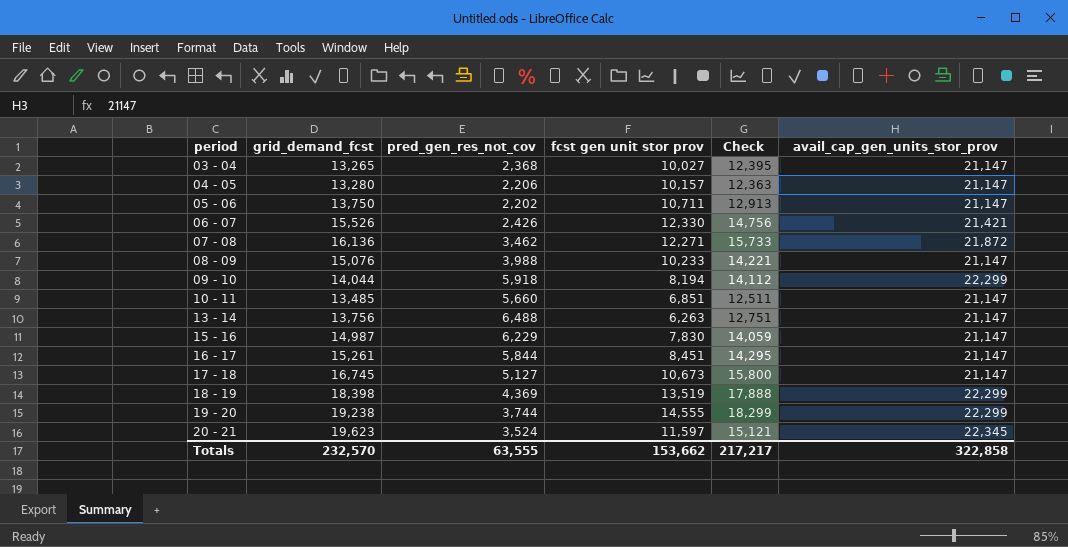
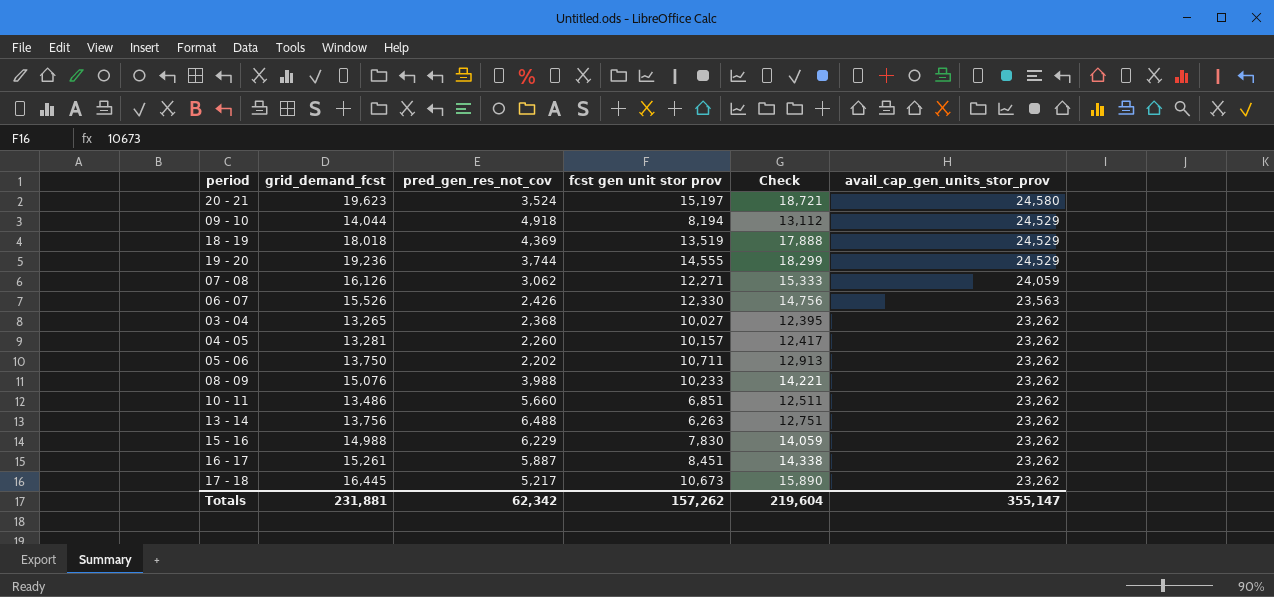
row order: period ascending -> avail_cap_gen_units_stor_prov descending
20 - 21 | fcst gen unit stor prov: 11,597 -> 15,197
20 - 21 | Check: 15,121 -> 18,721
20 - 21 | avail_cap_gen_units_stor_prov: 22,345 -> 24,580
09 - 10 | pred_gen_res_not_cov: 5,918 -> 4,918
09 - 10 | Check: 14,112 -> 13,112
09 - 10 | avail_cap_gen_units_stor_prov: 22,299 -> 24,529
18 - 19 | grid_demand_fcst: 18,398 -> 18,018
18 - 19 | avail_cap_gen_units_stor_prov: 22,299 -> 24,529
19 - 20 | grid_demand_fcst: 19,238 -> 19,236
19 - 20 | avail_cap_gen_units_stor_prov: 22,299 -> 24,529
07 - 08 | grid_demand_fcst: 16,136 -> 16,126
07 - 08 | pred_gen_res_not_cov: 3,462 -> 3,062
07 - 08 | Check: 15,733 -> 15,333
07 - 08 | avail_cap_gen_units_stor_prov: 21,872 -> 24,059
06 - 07 | avail_cap_gen_units_stor_prov: 21,421 -> 23,563
03 - 04 | avail_cap_gen_units_stor_prov: 21,147 -> 23,262
04 - 05 | grid_demand_fcst: 13,280 -> 13,281
04 - 05 | pred_gen_res_not_cov: 2,206 -> 2,260
04 - 05 | Check: 12,363 -> 12,417
04 - 05 | avail_cap_gen_units_stor_prov: 21,147 -> 23,262
05 - 06 | avail_cap_gen_units_stor_prov: 21,147 -> 23,262
08 - 09 | avail_cap_gen_units_stor_prov: 21,147 -> 23,262
10 - 11 | grid_demand_fcst: 13,485 -> 13,486
10 - 11 | avail_cap_gen_units_stor_prov: 21,147 -> 23,262
13 - 14 | avail_cap_gen_units_stor_prov: 21,147 -> 23,262
15 - 16 | grid_demand_fcst: 14,987 -> 14,988
15 - 16 | avail_cap_gen_units_stor_prov: 21,147 -> 23,262
16 - 17 | pred_gen_res_not_cov: 5,844 -> 5,887
16 - 17 | Check: 14,295 -> 14,338
16 - 17 | avail_cap_gen_units_stor_prov: 21,147 -> 23,262
17 - 18 | grid_demand_fcst: 16,745 -> 16,445
17 - 18 | pred_gen_res_not_cov: 5,127 -> 5,217
17 - 18 | Check: 15,800 -> 15,890
17 - 18 | avail_cap_gen_units_stor_prov: 21,147 -> 23,262
Totals | grid_demand_fcst: 232,570 -> 231,881
Totals | pred_gen_res_not_cov: 63,555 -> 62,342
Totals | fcst gen unit stor prov: 153,662 -> 157,262
Totals | Check: 217,217 -> 219,604
Totals | avail_cap_gen_units_stor_prov: 322,858 -> 355,147

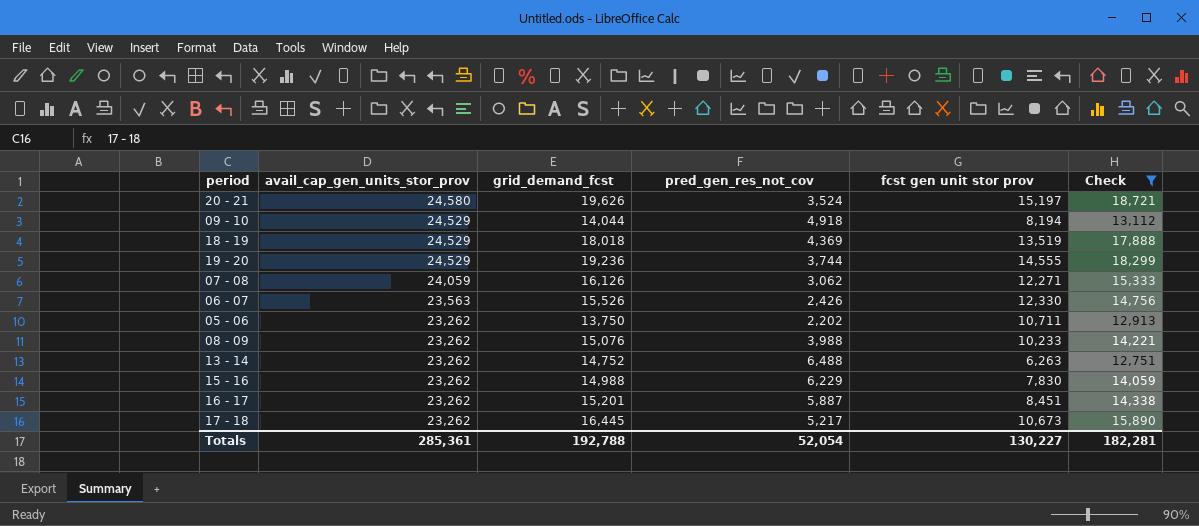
filter: none -> Check >= 12,751
column avail_cap_gen_units_stor_prov | position: 6 -> 2
20 - 21 | grid_demand_fcst: 19,623 -> 19,626
13 - 14 | grid_demand_fcst: 13,756 -> 14,752
16 - 17 | grid_demand_fcst: 15,261 -> 15,201
Totals | avail_cap_gen_units_stor_prov: 355,147 -> 285,361
Totals | grid_demand_fcst: 231,881 -> 192,788
Totals | pred_gen_res_not_cov: 62,342 -> 52,054
Totals | fcst gen unit stor prov: 157,262 -> 130,227
Totals | Check: 219,604 -> 182,281

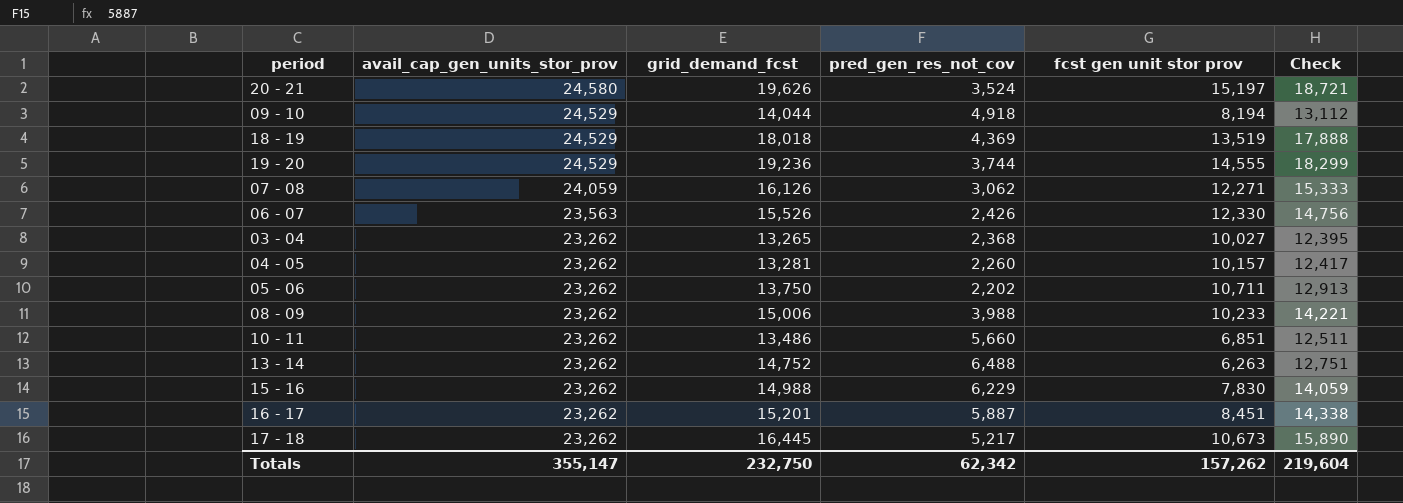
filter: Check >= 12,751 -> none
08 - 09 | grid_demand_fcst: 15,076 -> 15,006
Totals | avail_cap_gen_units_stor_prov: 285,361 -> 355,147
Totals | grid_demand_fcst: 192,788 -> 232,750
Totals | pred_gen_res_not_cov: 52,054 -> 62,342
Totals | fcst gen unit stor prov: 130,227 -> 157,262
Totals | Check: 182,281 -> 219,604

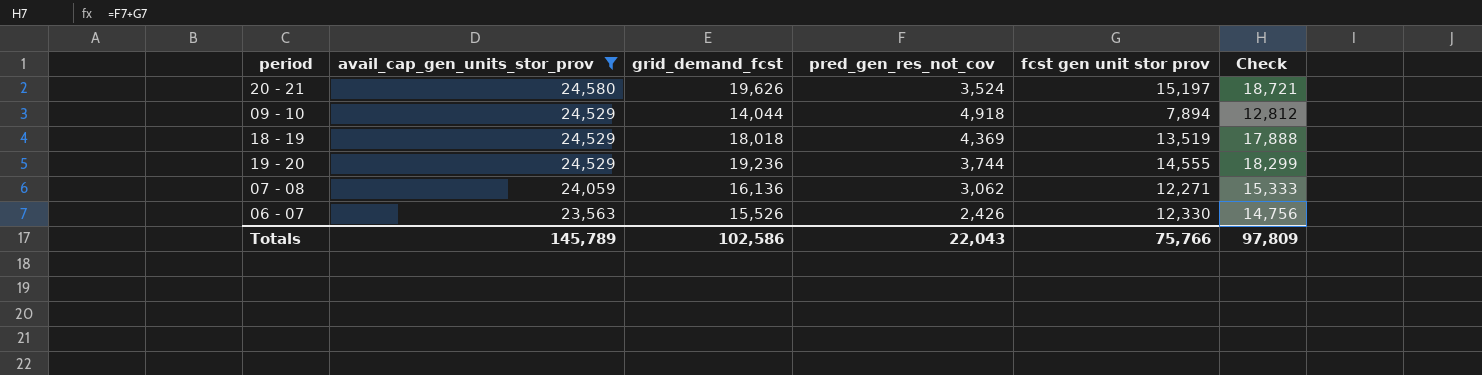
filter: none -> avail_cap_gen_units_stor_prov != 23,262
09 - 10 | fcst gen unit stor prov: 8,194 -> 7,894
09 - 10 | Check: 13,112 -> 12,812
07 - 08 | grid_demand_fcst: 16,126 -> 16,136
Totals | avail_cap_gen_units_stor_prov: 355,147 -> 145,789
Totals | grid_demand_fcst: 232,750 -> 102,586
Totals | pred_gen_res_not_cov: 62,342 -> 22,043
Totals | fcst gen unit stor prov: 157,262 -> 75,766
Totals | Check: 219,604 -> 97,809

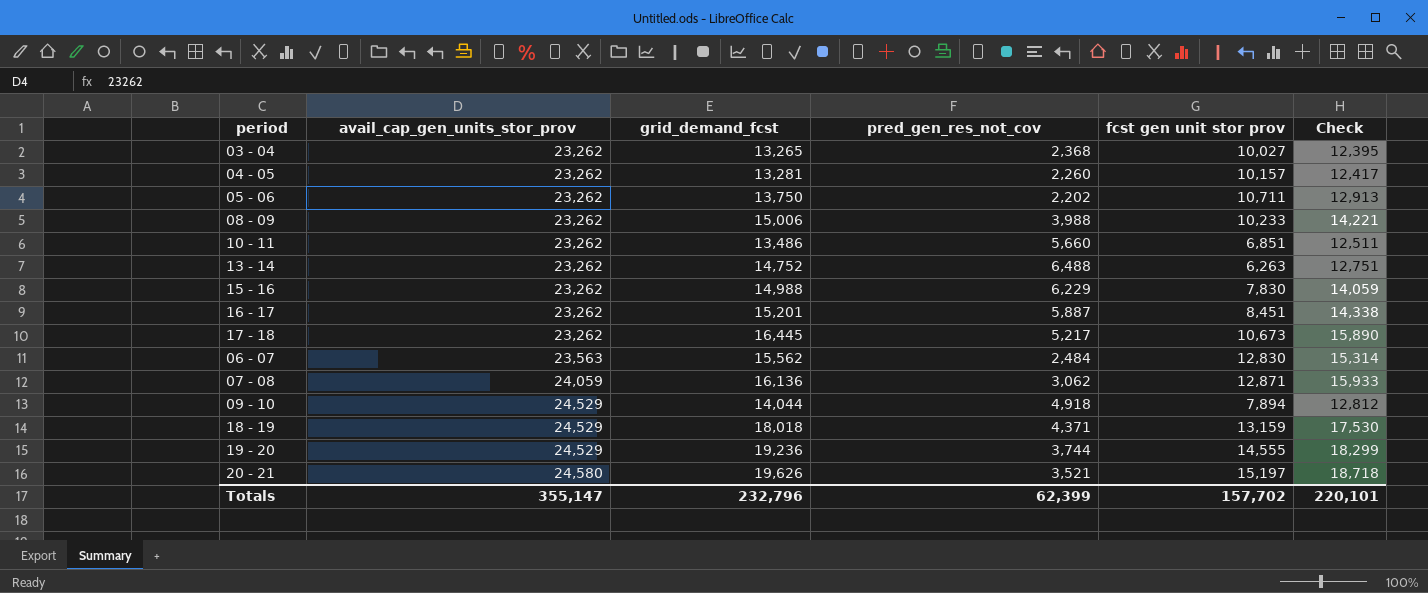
filter: avail_cap_gen_units_stor_prov != 23,262 -> none
row order: avail_cap_gen_units_stor_prov descending -> avail_cap_gen_units_stor_prov ascending
06 - 07 | grid_demand_fcst: 15,526 -> 15,562
06 - 07 | pred_gen_res_not_cov: 2,426 -> 2,484
06 - 07 | fcst gen unit stor prov: 12,330 -> 12,830
06 - 07 | Check: 14,756 -> 15,314
07 - 08 | fcst gen unit stor prov: 12,271 -> 12,871
07 - 08 | Check: 15,333 -> 15,933
18 - 19 | pred_gen_res_not_cov: 4,369 -> 4,371
18 - 19 | fcst gen unit stor prov: 13,519 -> 13,159
18 - 19 | Check: 17,888 -> 17,530
20 - 21 | pred_gen_res_not_cov: 3,524 -> 3,521
20 - 21 | Check: 18,721 -> 18,718
Totals | avail_cap_gen_units_stor_prov: 145,789 -> 355,147
Totals | grid_demand_fcst: 102,586 -> 232,796
Totals | pred_gen_res_not_cov: 22,043 -> 62,399
Totals | fcst gen unit stor prov: 75,766 -> 157,702
Totals | Check: 97,809 -> 220,101

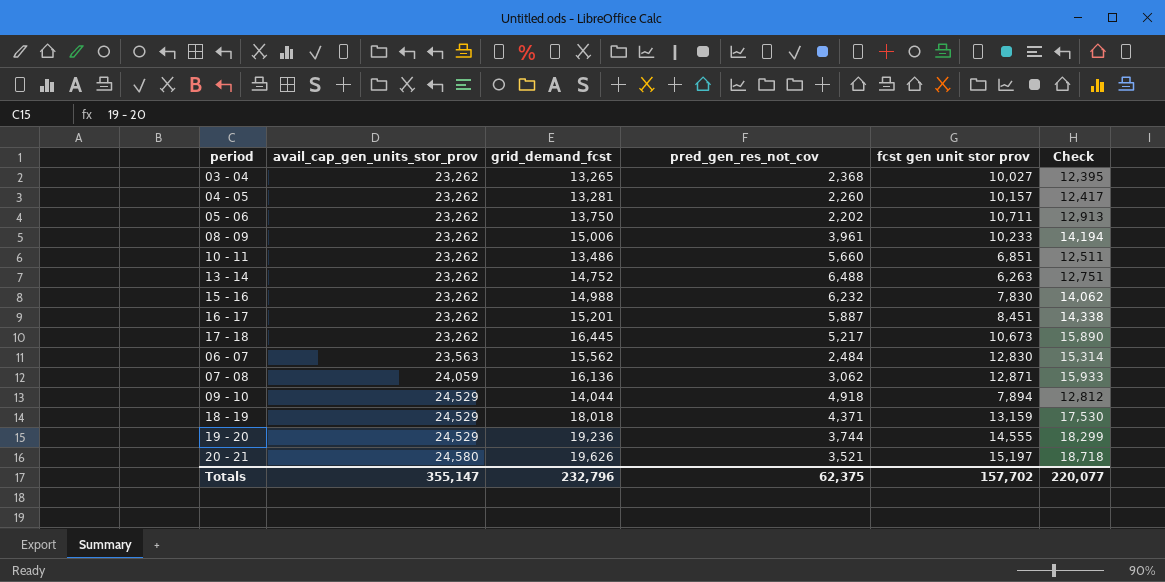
08 - 09 | pred_gen_res_not_cov: 3,988 -> 3,961
08 - 09 | Check: 14,221 -> 14,194
15 - 16 | pred_gen_res_not_cov: 6,229 -> 6,232
15 - 16 | Check: 14,059 -> 14,062
Totals | pred_gen_res_not_cov: 62,399 -> 62,375
Totals | Check: 220,101 -> 220,077

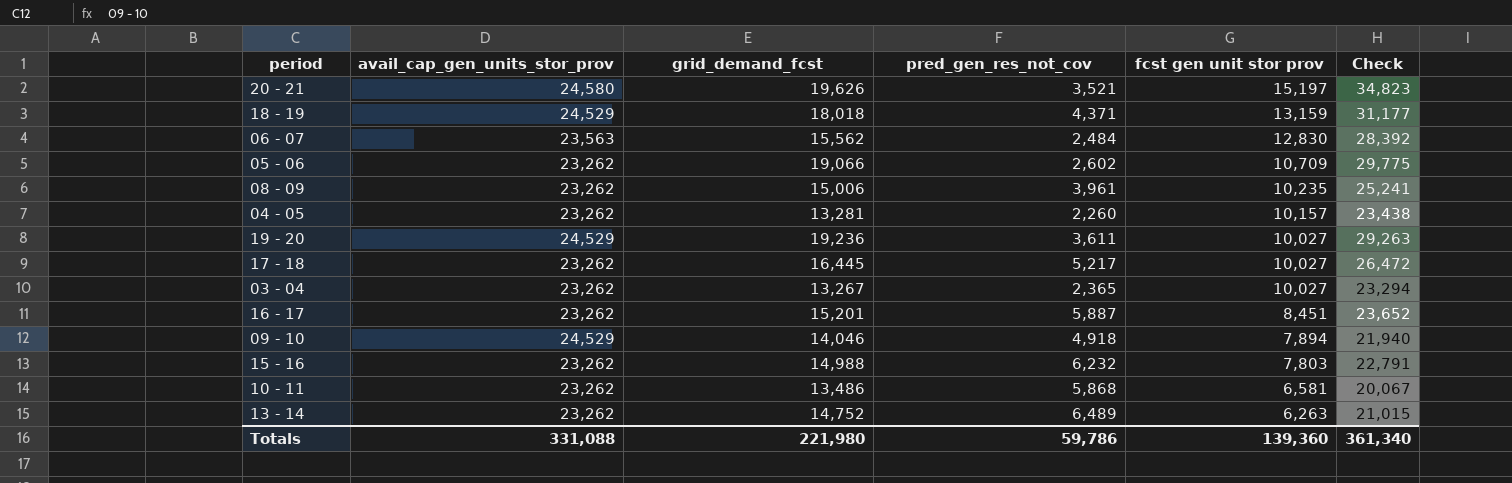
row order: avail_cap_gen_units_stor_prov ascending -> fcst gen unit stor prov descending
column Check | formula: [pred_gen_res_not_cov] + [fcst gen unit stor prov] -> [grid_demand_fcst] + [fcst gen unit stor prov]
row 07 - 08: 24,059 | 16,136 | 3,062 | 12,871 | 15,933 -> none
05 - 06 | grid_demand_fcst: 13,750 -> 19,066
05 - 06 | pred_gen_res_not_cov: 2,202 -> 2,602
05 - 06 | fcst gen unit stor prov: 10,711 -> 10,709
08 - 09 | fcst gen unit stor prov: 10,233 -> 10,235
19 - 20 | pred_gen_res_not_cov: 3,744 -> 3,611
19 - 20 | fcst gen unit stor prov: 14,555 -> 10,027
17 - 18 | fcst gen unit stor prov: 10,673 -> 10,027
03 - 04 | grid_demand_fcst: 13,265 -> 13,267
03 - 04 | pred_gen_res_not_cov: 2,368 -> 2,365
09 - 10 | grid_demand_fcst: 14,044 -> 14,046
15 - 16 | fcst gen unit stor prov: 7,830 -> 7,803
10 - 11 | pred_gen_res_not_cov: 5,660 -> 5,868
10 - 11 | fcst gen unit stor prov: 6,851 -> 6,581
13 - 14 | pred_gen_res_not_cov: 6,488 -> 6,489
Totals | avail_cap_gen_units_stor_prov: 355,147 -> 331,088
Totals | grid_demand_fcst: 232,796 -> 221,980
Totals | pred_gen_res_not_cov: 62,375 -> 59,786
Totals | fcst gen unit stor prov: 157,702 -> 139,360
Totals | Check: 220,077 -> 361,340

